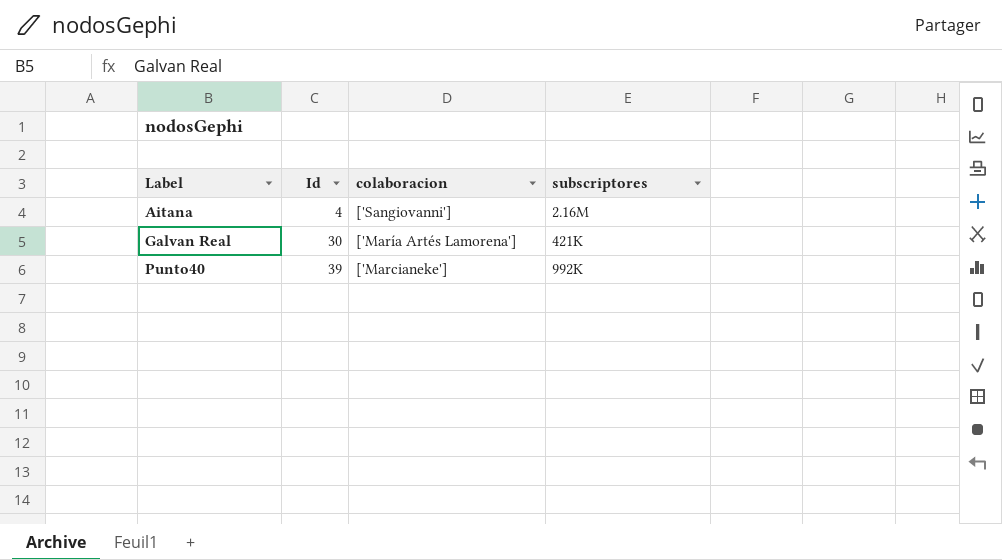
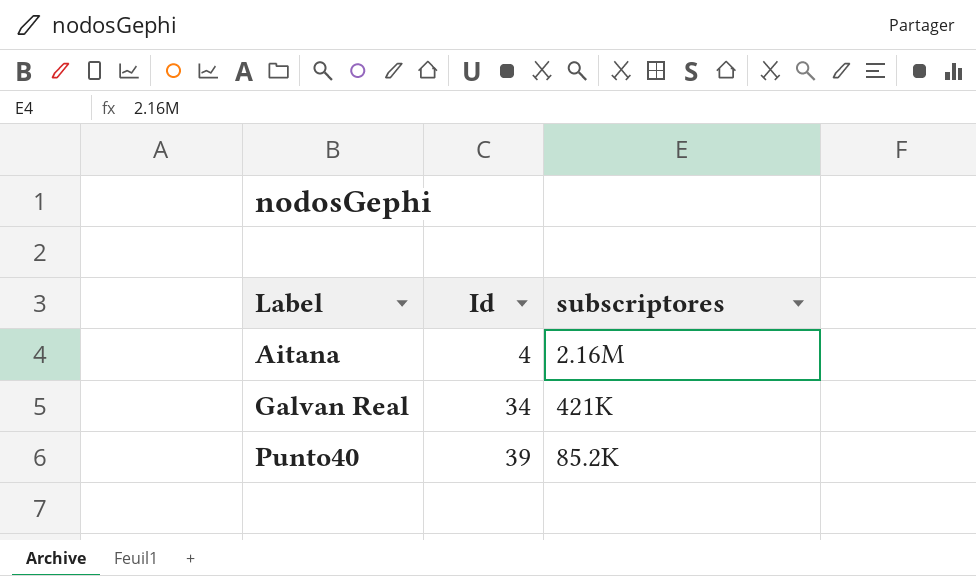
column colaboracion | position: 3 -> none
Galvan Real | Id: 30 -> 34
Punto40 | subscriptores: 992K -> 85.2K

